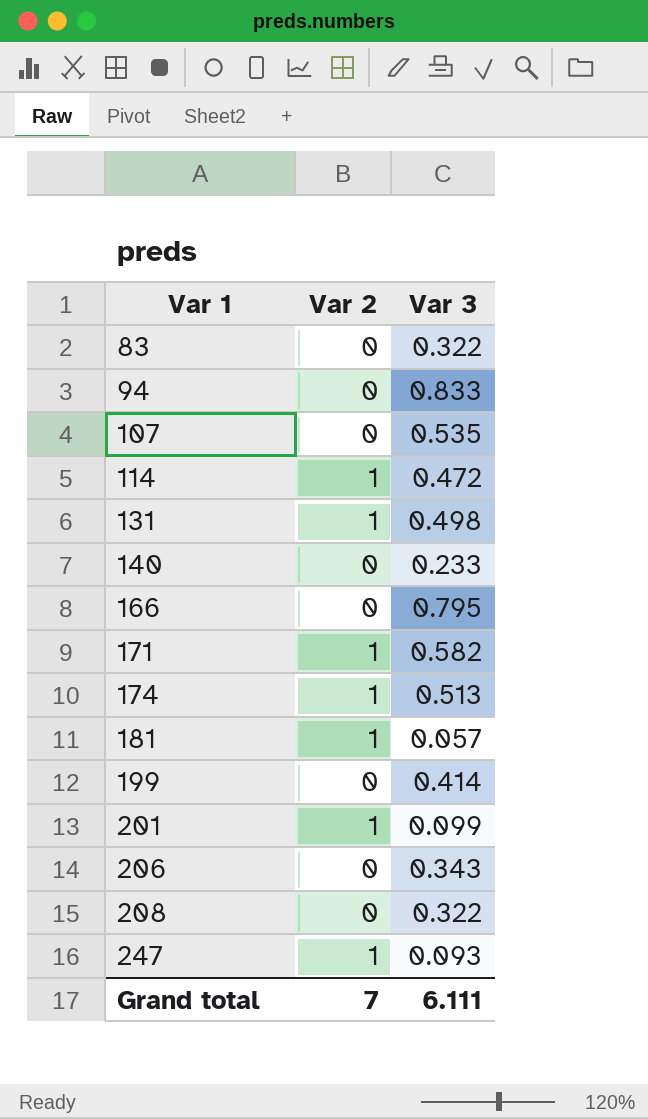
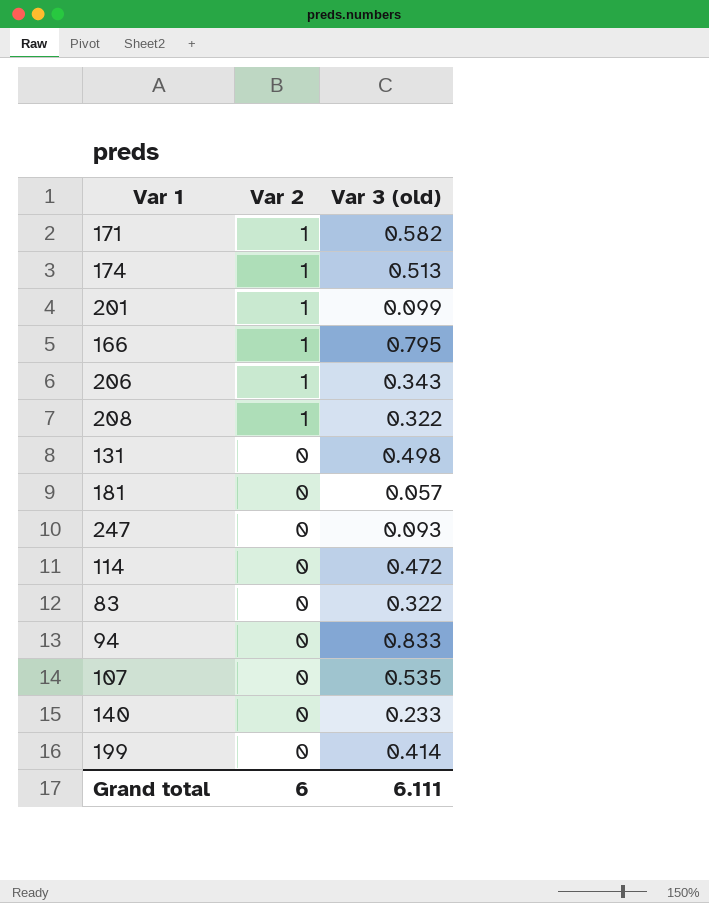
row order: Var 1 ascending -> Var 2 descending
column name: Var 3 -> Var 3 (old)
166 | Var 2: 0 -> 1
206 | Var 2: 0 -> 1
208 | Var 2: 0 -> 1
131 | Var 2: 1 -> 0
181 | Var 2: 1 -> 0
247 | Var 2: 1 -> 0
114 | Var 2: 1 -> 0
Grand total | Var 2: 7 -> 6

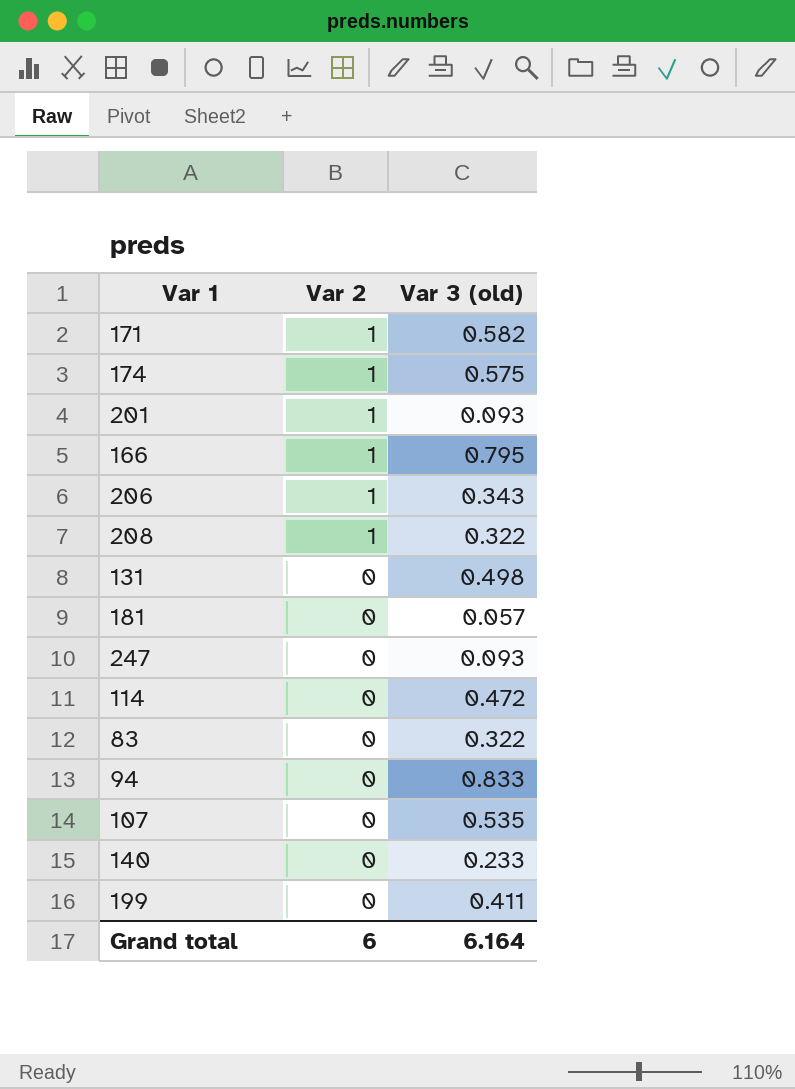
174 | Var 3 (old): 0.513 -> 0.575
201 | Var 3 (old): 0.099 -> 0.093
199 | Var 3 (old): 0.414 -> 0.411
Grand total | Var 3 (old): 6.111 -> 6.164

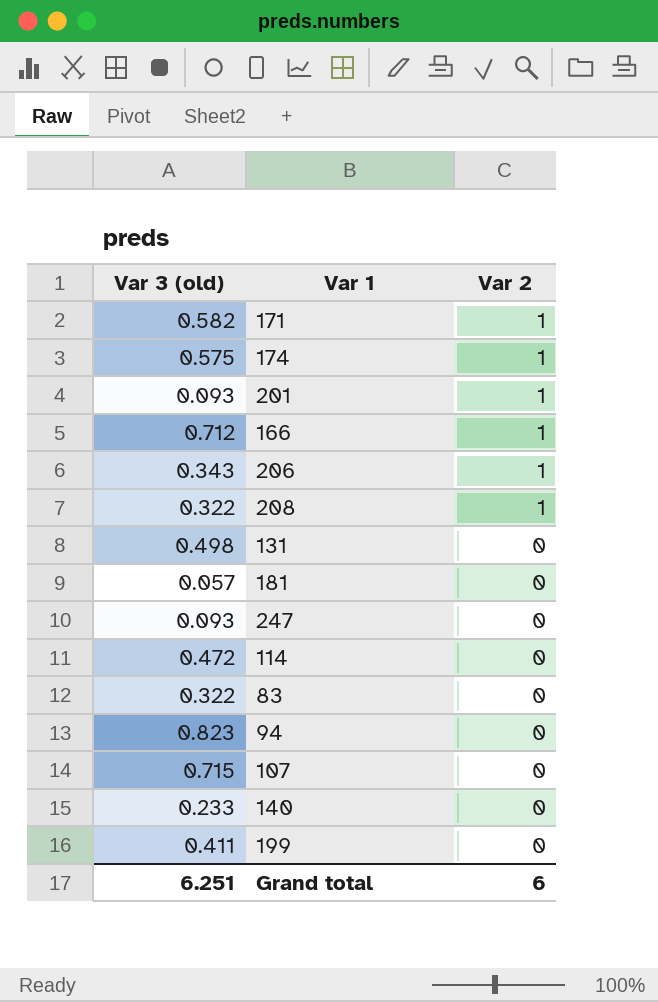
column Var 3 (old) | position: 3 -> 1
166 | Var 3 (old): 0.795 -> 0.712
94 | Var 3 (old): 0.833 -> 0.823
107 | Var 3 (old): 0.535 -> 0.715
Grand total | Var 3 (old): 6.164 -> 6.251

